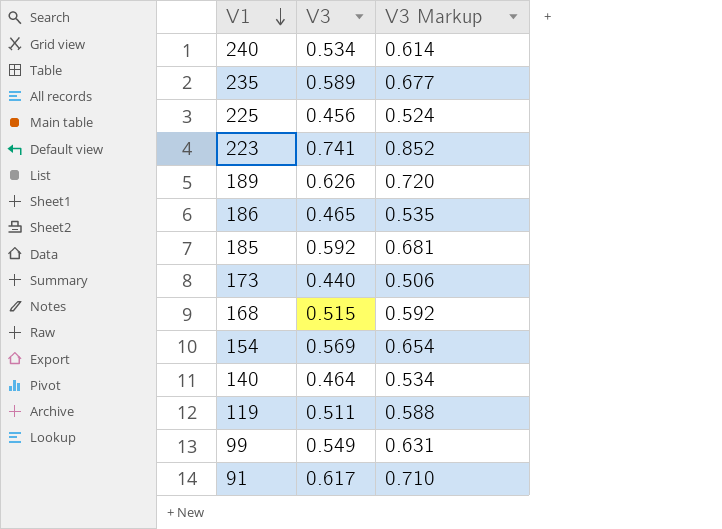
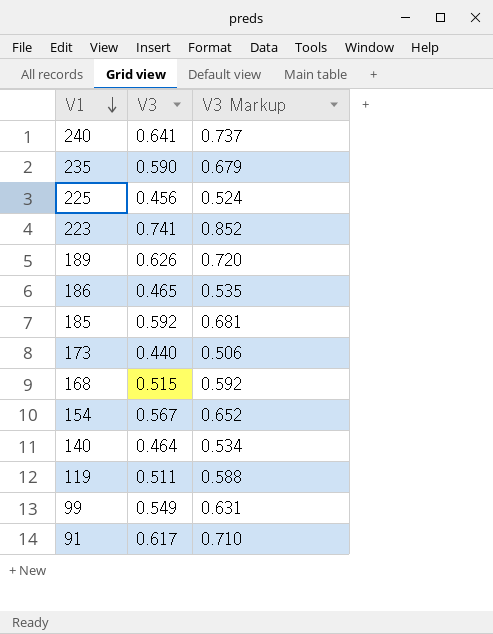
240 | V3: 0.534 -> 0.641
240 | V3 Markup: 0.614 -> 0.737
235 | V3: 0.589 -> 0.590
235 | V3 Markup: 0.677 -> 0.679
154 | V3: 0.569 -> 0.567
154 | V3 Markup: 0.654 -> 0.652

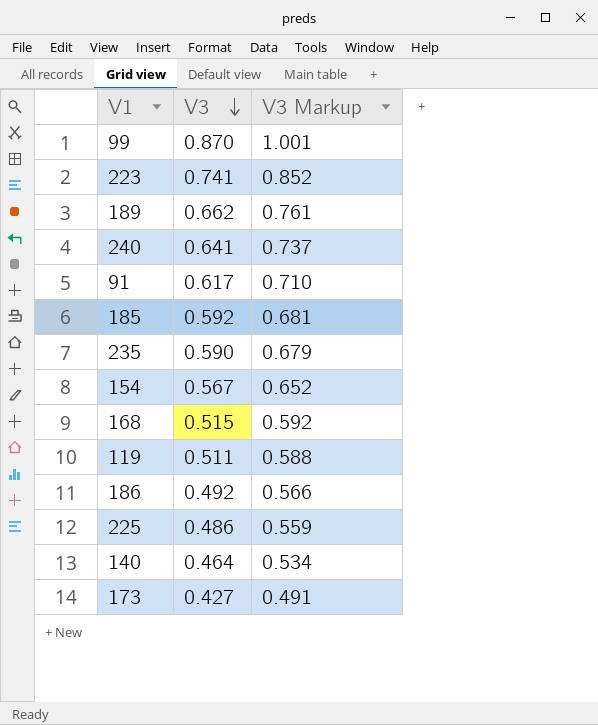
row order: V1 descending -> V3 descending
99 | V3: 0.549 -> 0.870
99 | V3 Markup: 0.631 -> 1.001
189 | V3: 0.626 -> 0.662
189 | V3 Markup: 0.720 -> 0.761
186 | V3: 0.465 -> 0.492
186 | V3 Markup: 0.535 -> 0.566
225 | V3: 0.456 -> 0.486
225 | V3 Markup: 0.524 -> 0.559
173 | V3: 0.440 -> 0.427
173 | V3 Markup: 0.506 -> 0.491

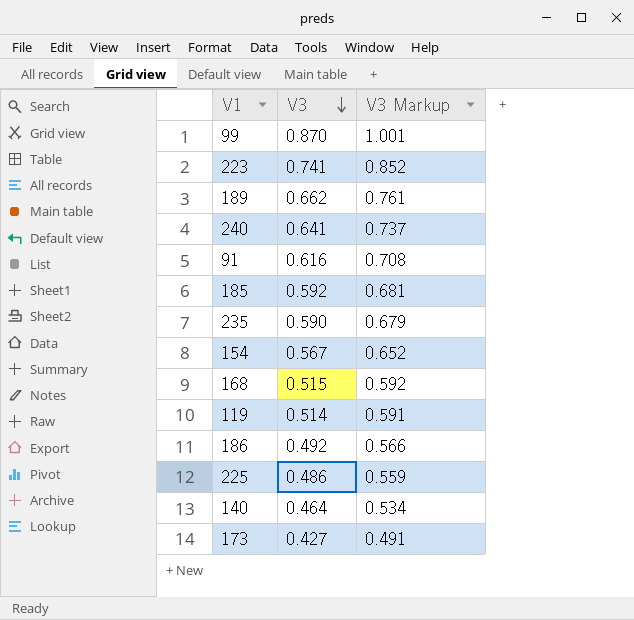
91 | V3: 0.617 -> 0.616
91 | V3 Markup: 0.710 -> 0.708
119 | V3: 0.511 -> 0.514
119 | V3 Markup: 0.588 -> 0.591

